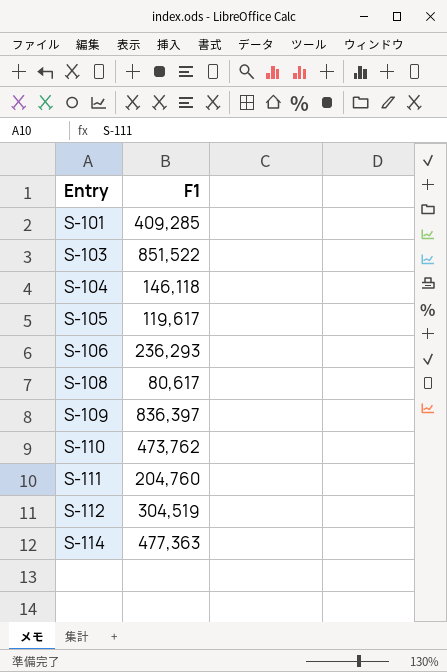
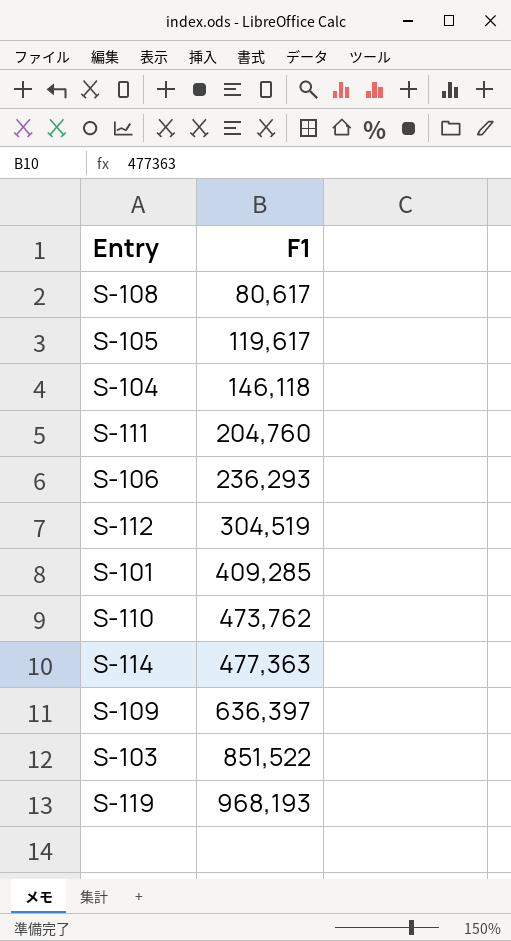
row order: Entry ascending -> F1 ascending
S-109 | F1: 836,397 -> 636,397
row S-119: none -> 968,193

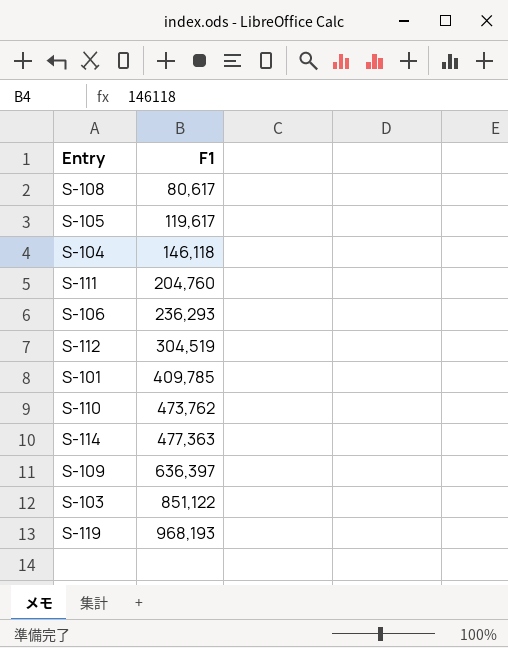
S-101 | F1: 409,285 -> 409,785
S-103 | F1: 851,522 -> 851,122

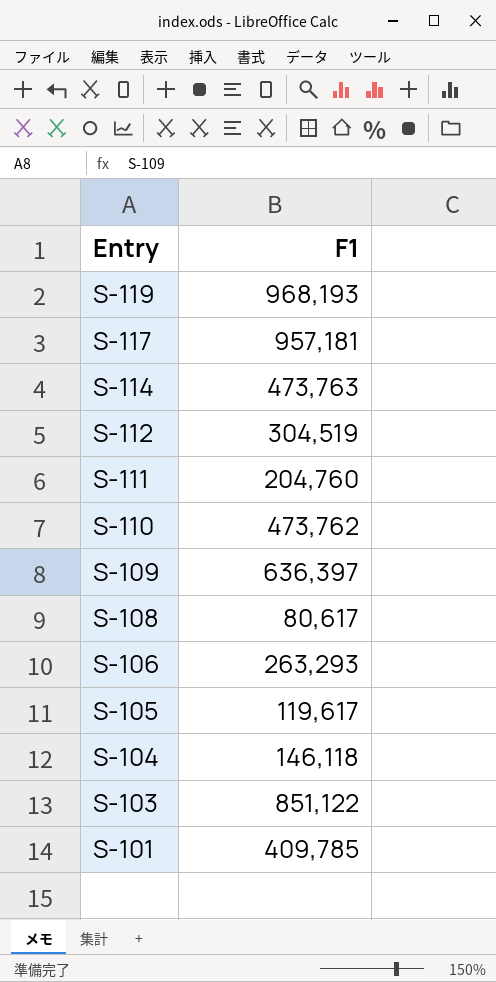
row order: F1 ascending -> Entry descending
row S-117: none -> 957,181
S-114 | F1: 477,363 -> 473,763
S-106 | F1: 236,293 -> 263,293

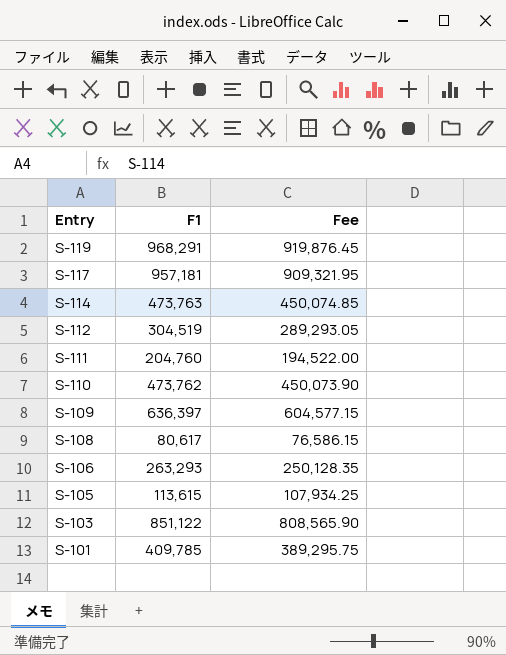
column Fee | formula: none -> [F1] * 0.95
row S-104: 146,118 -> none
S-119 | F1: 968,193 -> 968,291
S-105 | F1: 119,617 -> 113,615

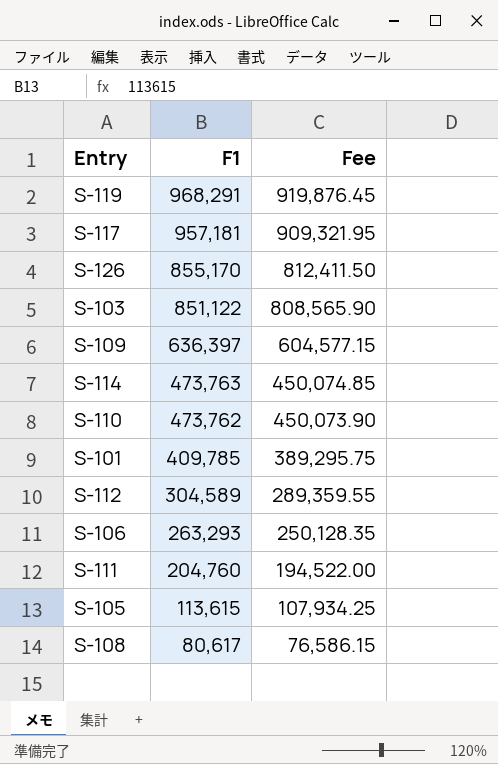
row order: Entry descending -> F1 descending
row S-126: none -> 855,170 | 812,411.50
S-112 | F1: 304,519 -> 304,589
S-112 | Fee: 289,293.05 -> 289,359.55

